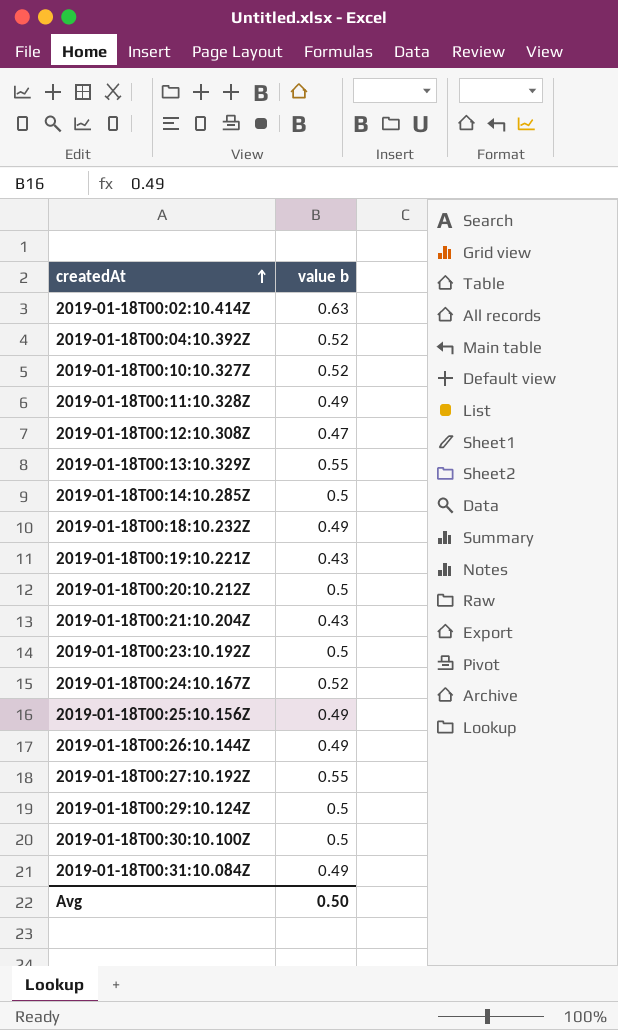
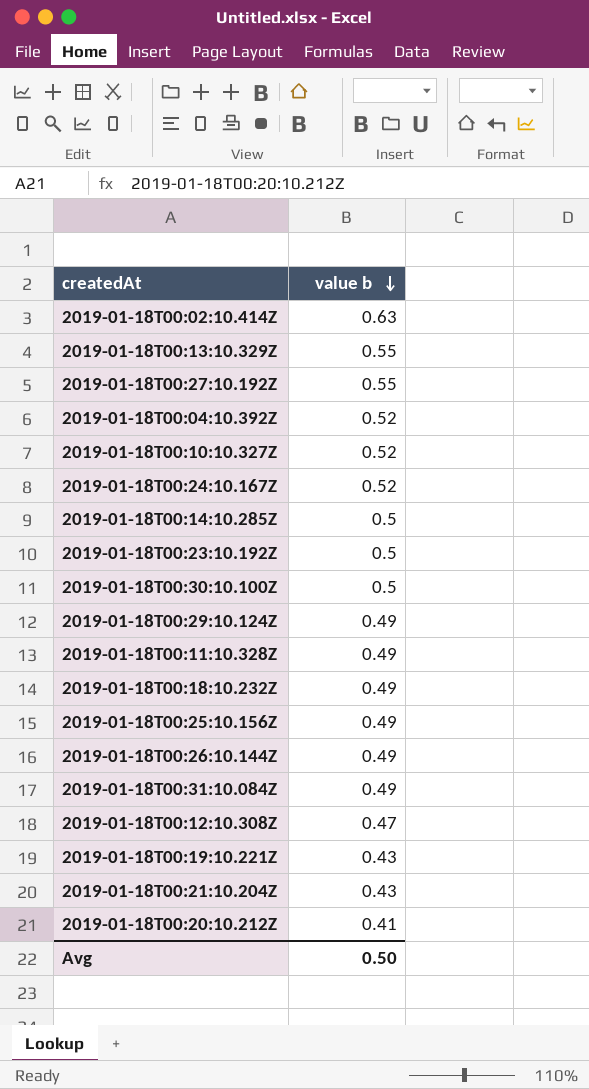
row order: createdAt ascending -> value b descending
2019-01-18T00:29:10.124Z | value b: 0.5 -> 0.49
2019-01-18T00:20:10.212Z | value b: 0.5 -> 0.41

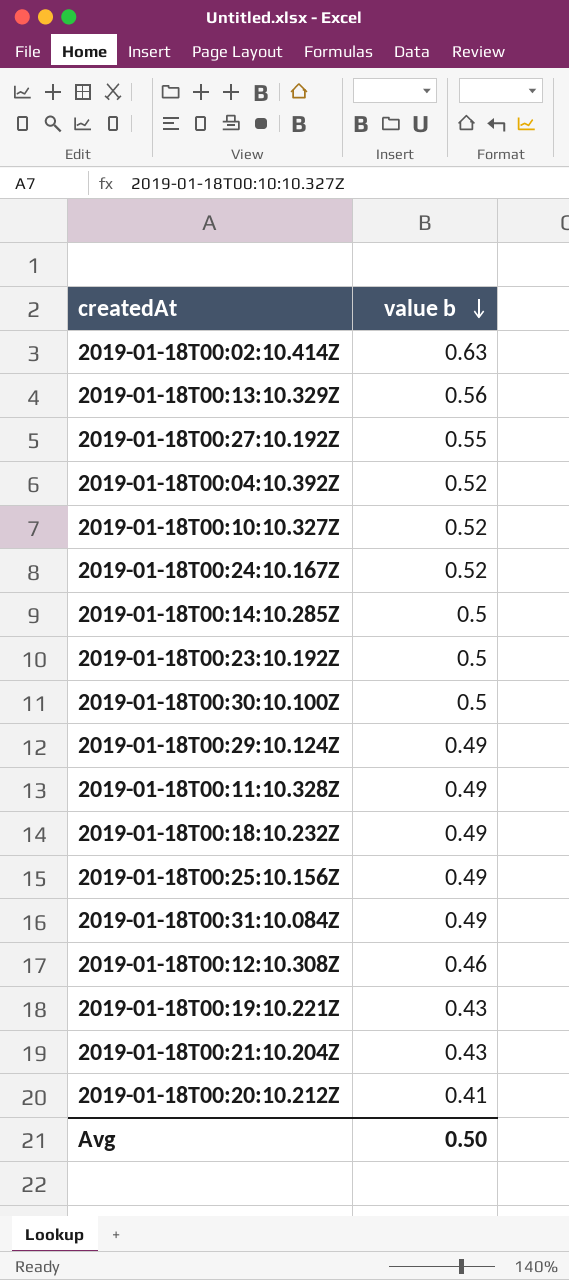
row 2019-01-18T00:26:10.144Z: 0.49 -> none
2019-01-18T00:13:10.329Z | value b: 0.55 -> 0.56
2019-01-18T00:12:10.308Z | value b: 0.47 -> 0.46

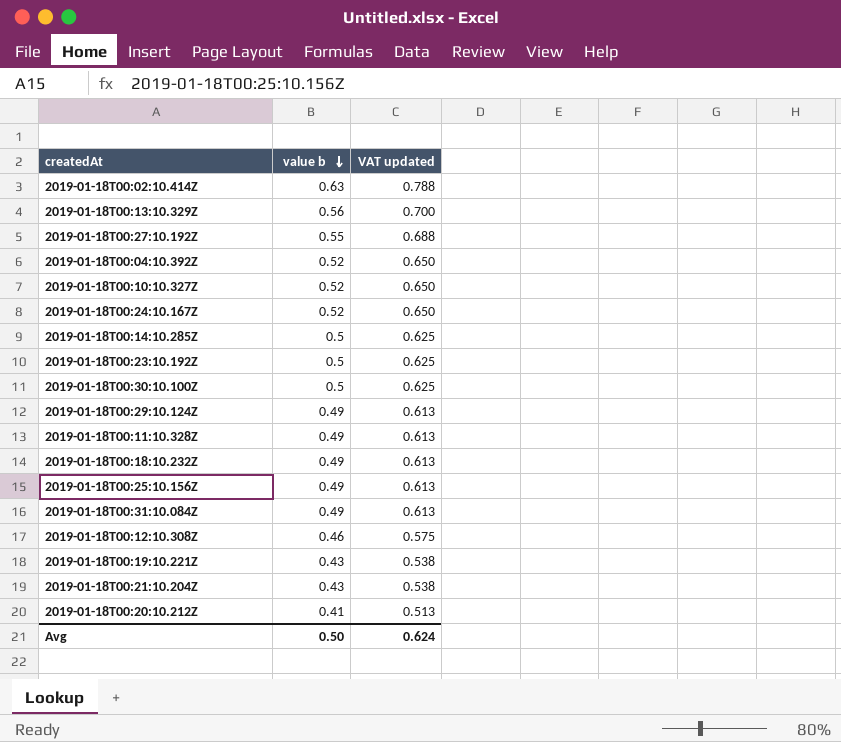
column VAT updated | formula: none -> [value b] * 1.25

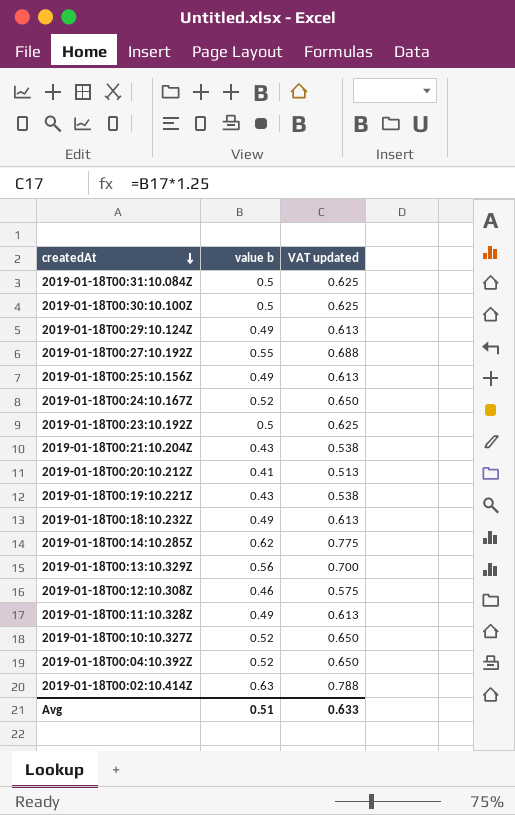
row order: value b descending -> createdAt descending
2019-01-18T00:31:10.084Z | value b: 0.49 -> 0.5
2019-01-18T00:31:10.084Z | VAT updated: 0.613 -> 0.625
2019-01-18T00:14:10.285Z | value b: 0.5 -> 0.62
2019-01-18T00:14:10.285Z | VAT updated: 0.625 -> 0.775
Avg | value b: 0.50 -> 0.51
Avg | VAT updated: 0.624 -> 0.633

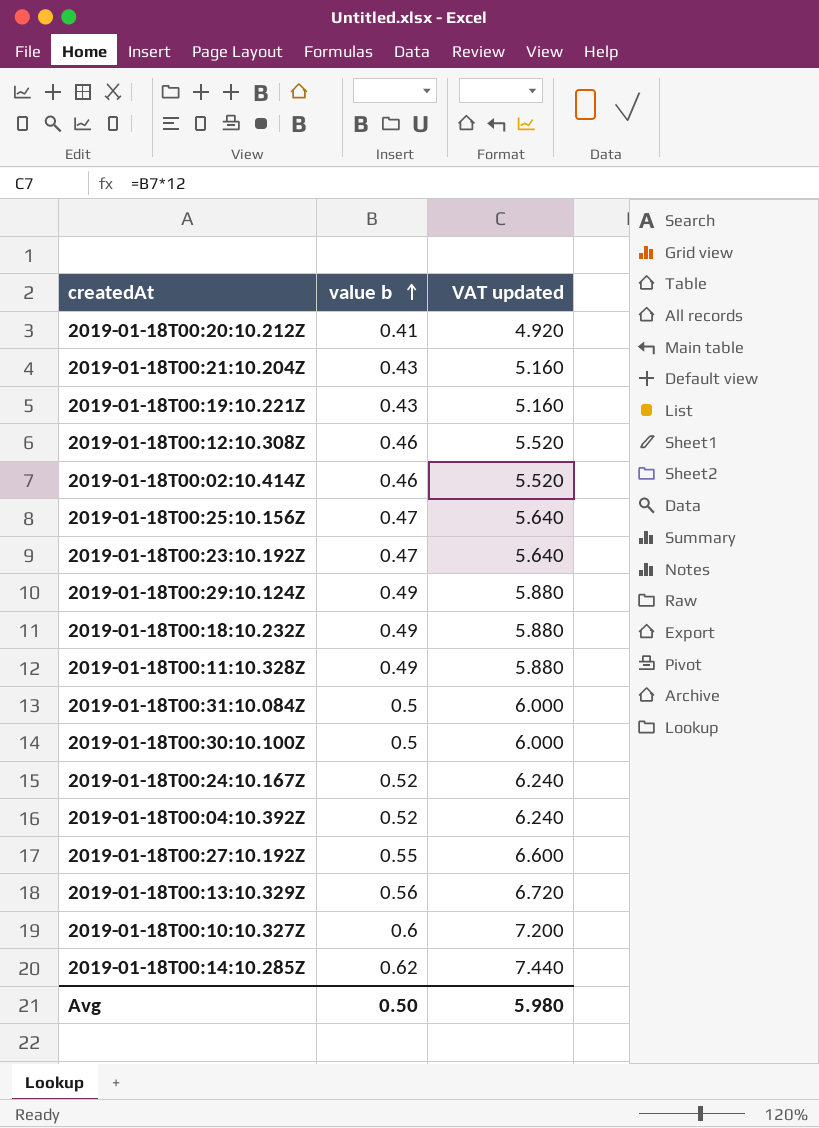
row order: createdAt descending -> value b ascending
column VAT updated | formula: [value b] * 1.25 -> [value b] * 12
2019-01-18T00:02:10.414Z | value b: 0.63 -> 0.46
2019-01-18T00:25:10.156Z | value b: 0.49 -> 0.47
2019-01-18T00:23:10.192Z | value b: 0.5 -> 0.47
2019-01-18T00:10:10.327Z | value b: 0.52 -> 0.6
Avg | value b: 0.51 -> 0.50
Avg | VAT updated: 0.633 -> 5.980

